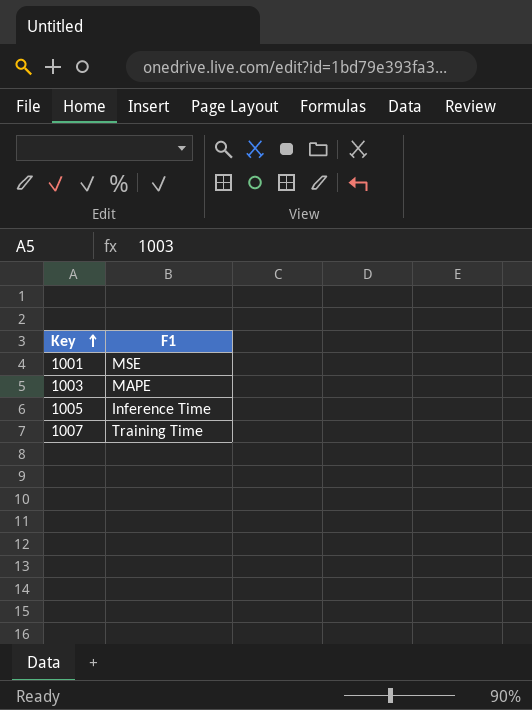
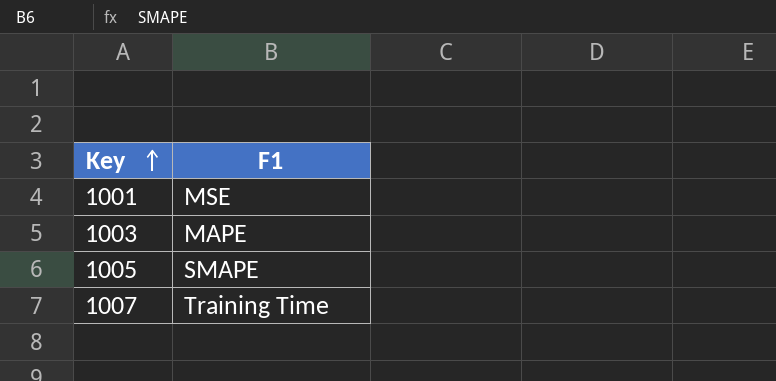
1005 | F1: Inference Time -> SMAPE

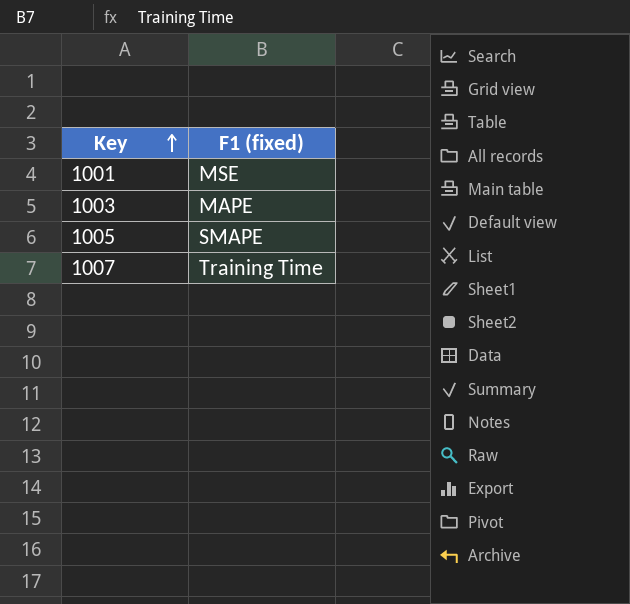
column name: F1 -> F1 (fixed)

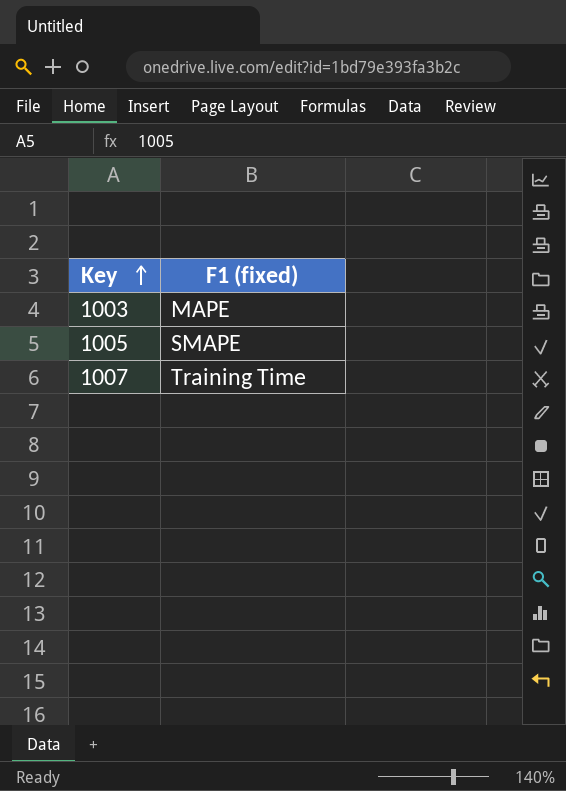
row 1001: MSE -> none

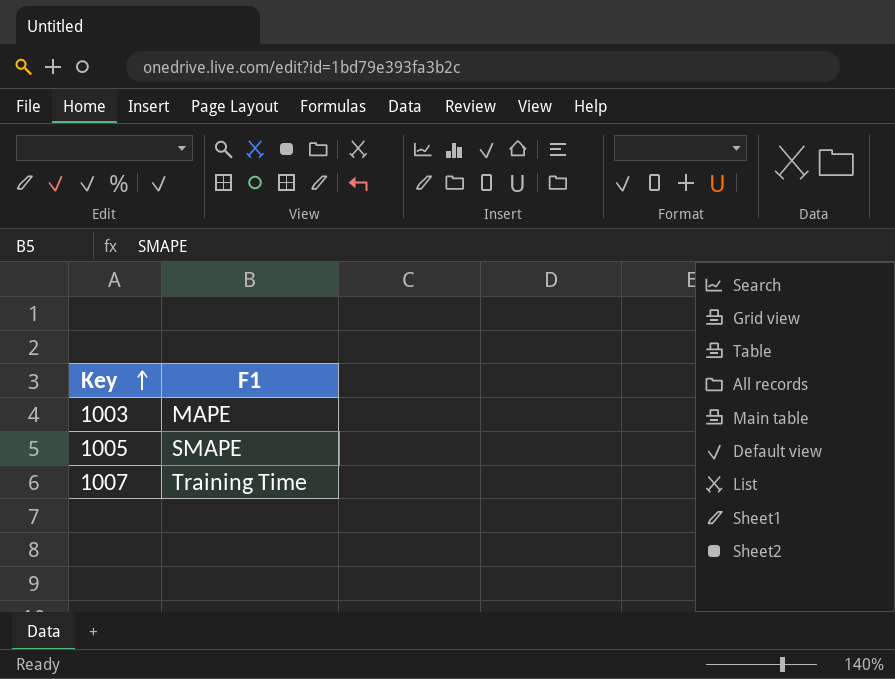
column name: F1 (fixed) -> F1

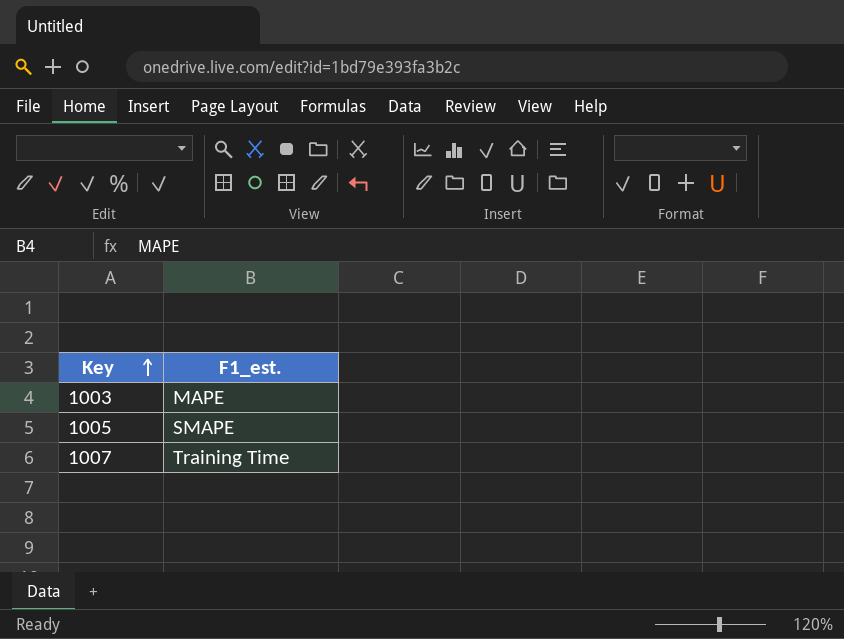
column name: F1 -> F1_est.

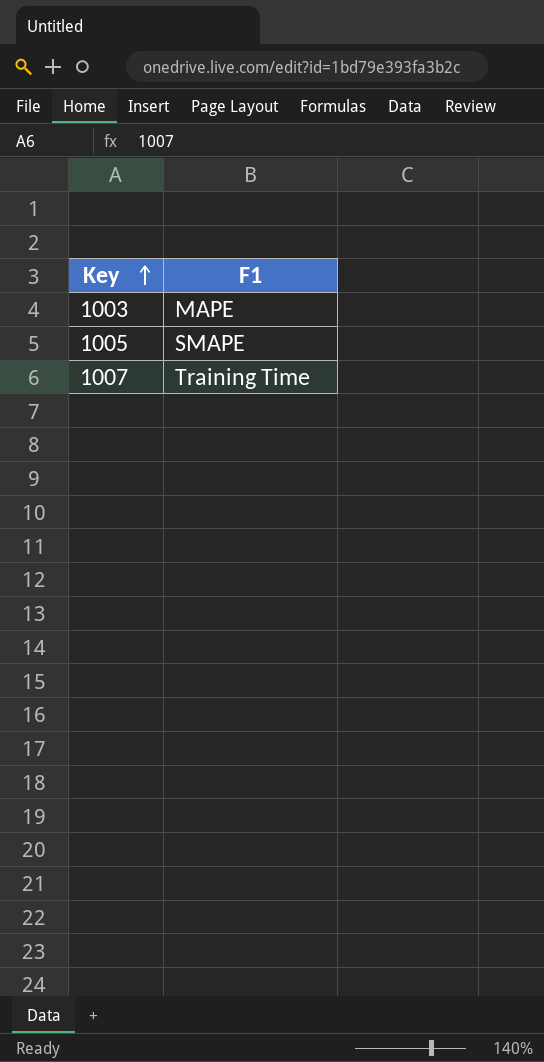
column name: F1_est. -> F1

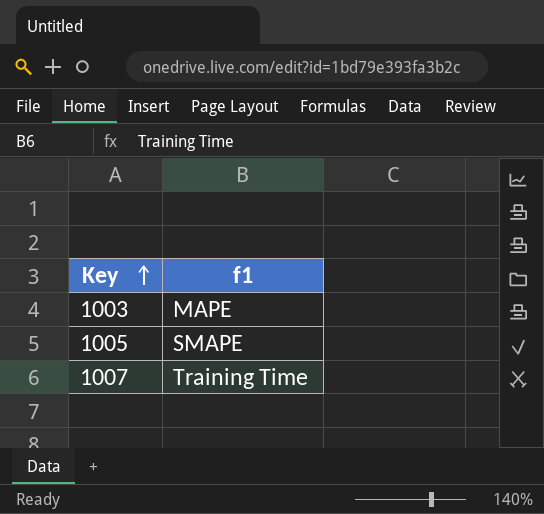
column name: F1 -> f1

